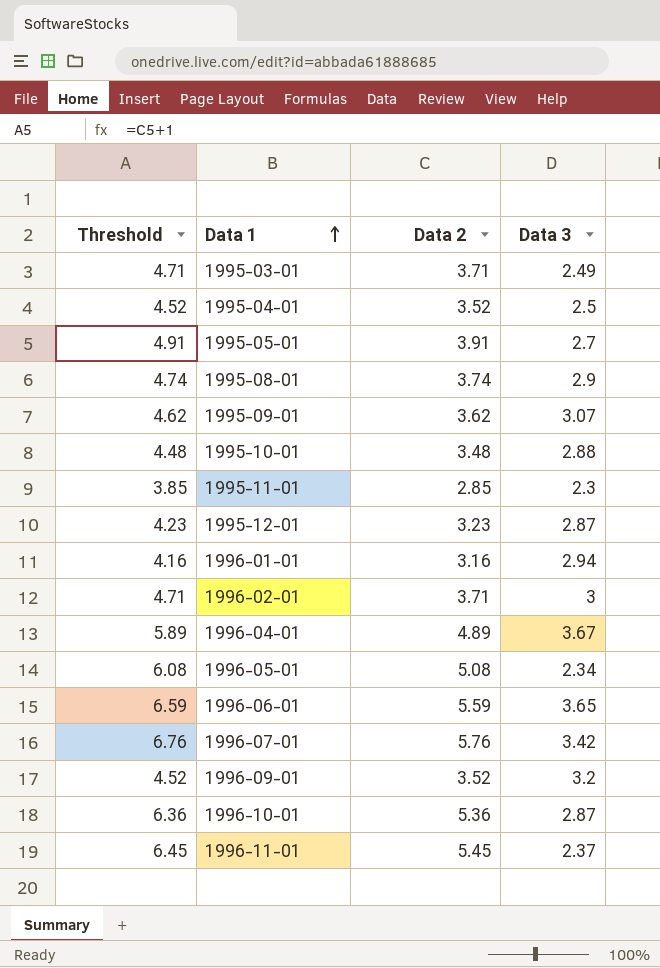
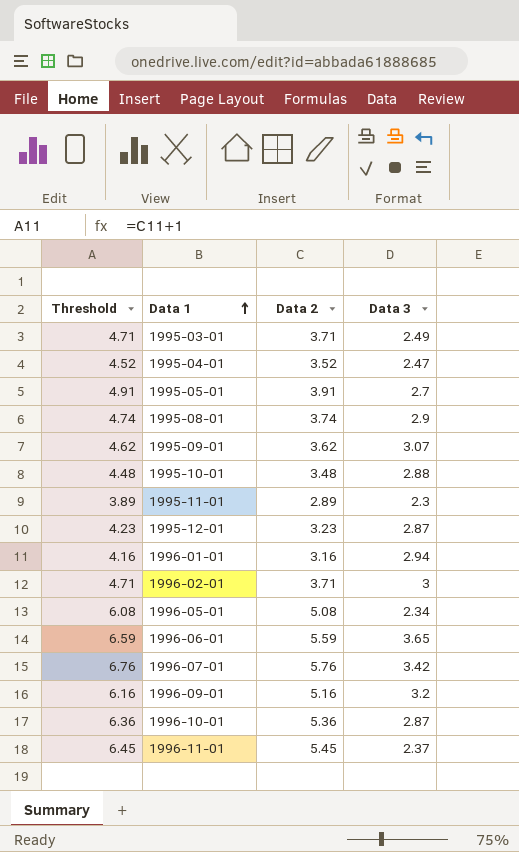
row 1996-04-01: 5.89 | 4.89 | 3.67 -> none
1995-04-01 | Data 3: 2.5 -> 2.47
1995-11-01 | Threshold: 3.85 -> 3.89
1995-11-01 | Data 2: 2.85 -> 2.89
1996-09-01 | Threshold: 4.52 -> 6.16
1996-09-01 | Data 2: 3.52 -> 5.16

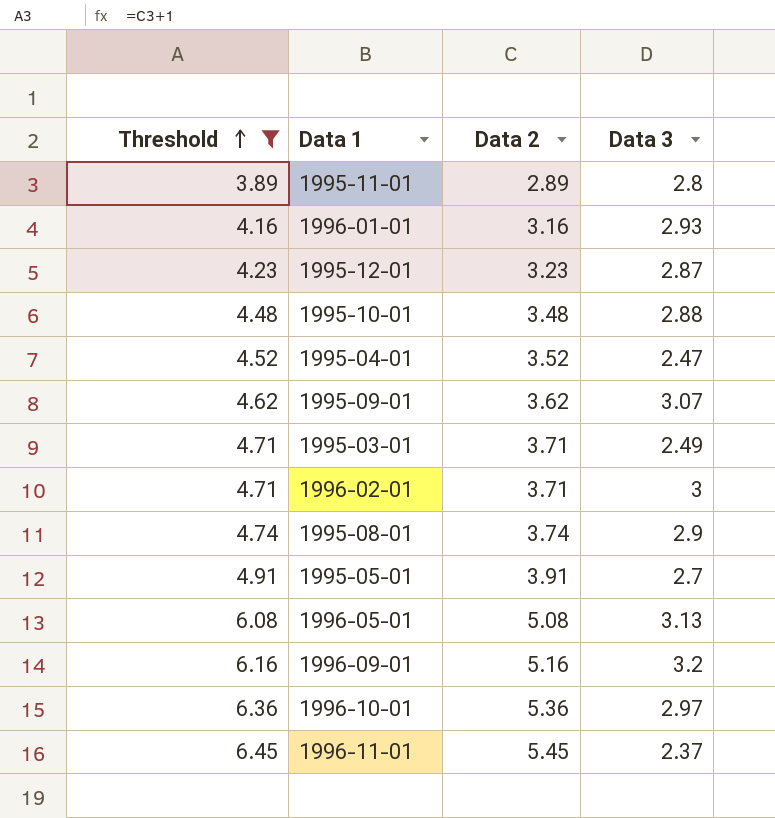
filter: none -> Threshold <= 6.45
row order: Data 1 ascending -> Threshold ascending
1995-11-01 | Data 3: 2.3 -> 2.8
1996-01-01 | Data 3: 2.94 -> 2.93
1996-05-01 | Data 3: 2.34 -> 3.13
1996-10-01 | Data 3: 2.87 -> 2.97

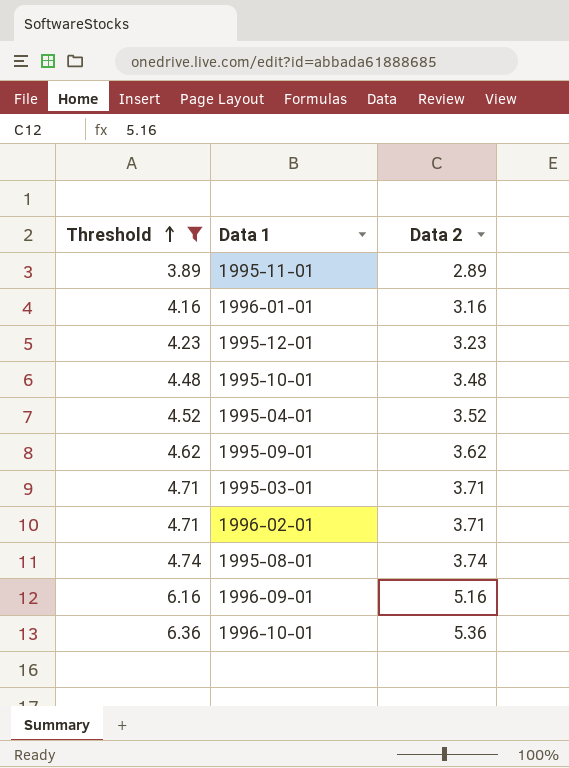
column Data 3 | position: 4 -> none
row 1995-05-01: 4.91 | 3.91 | 2.7 -> none
row 1996-05-01: 6.08 | 5.08 | 3.13 -> none
row 1996-11-01: 6.45 | 5.45 | 2.37 -> none

